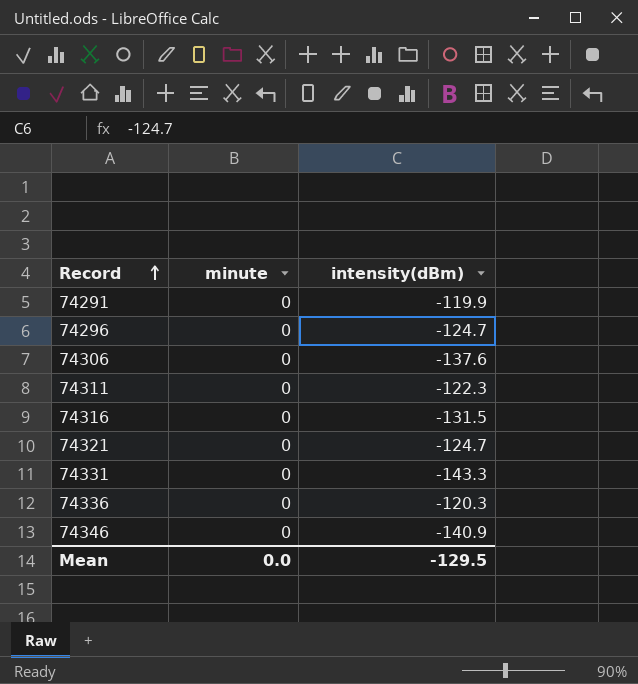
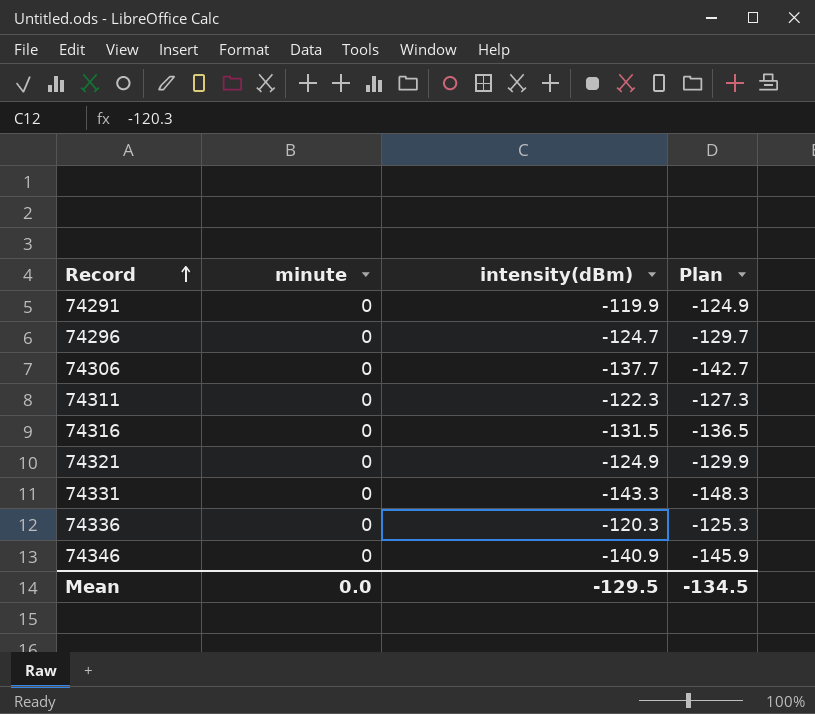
column Plan | formula: none -> [intensity(dBm)] - 5
74306 | intensity(dBm): -137.6 -> -137.7
74321 | intensity(dBm): -124.7 -> -124.9

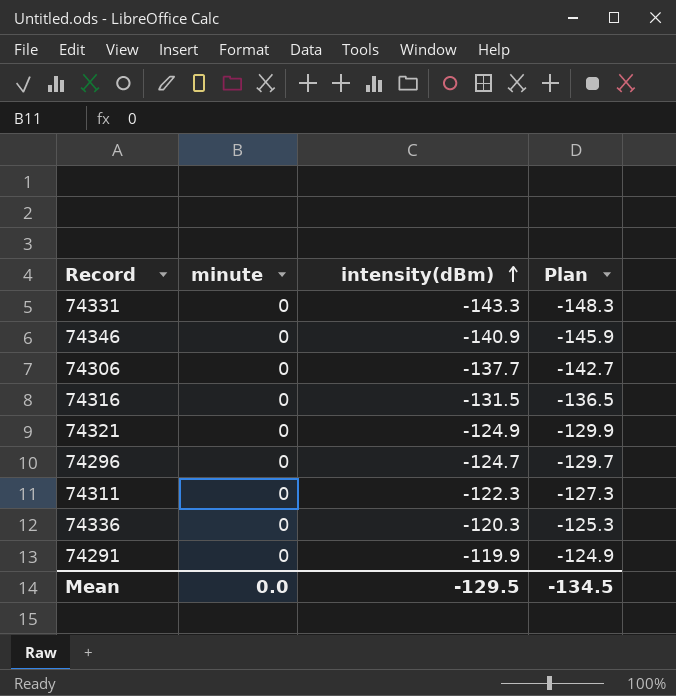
row order: Record ascending -> intensity(dBm) ascending

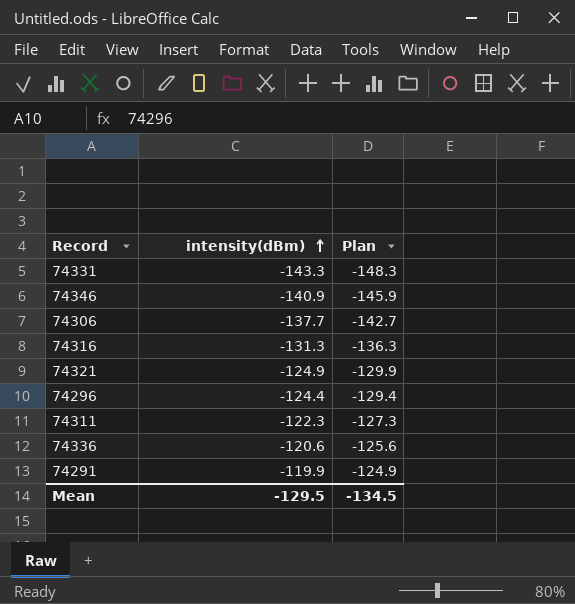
column minute | position: 2 -> none
74316 | intensity(dBm): -131.5 -> -131.3
74316 | Plan: -136.5 -> -136.3
74296 | intensity(dBm): -124.7 -> -124.4
74296 | Plan: -129.7 -> -129.4
74336 | intensity(dBm): -120.3 -> -120.6
74336 | Plan: -125.3 -> -125.6

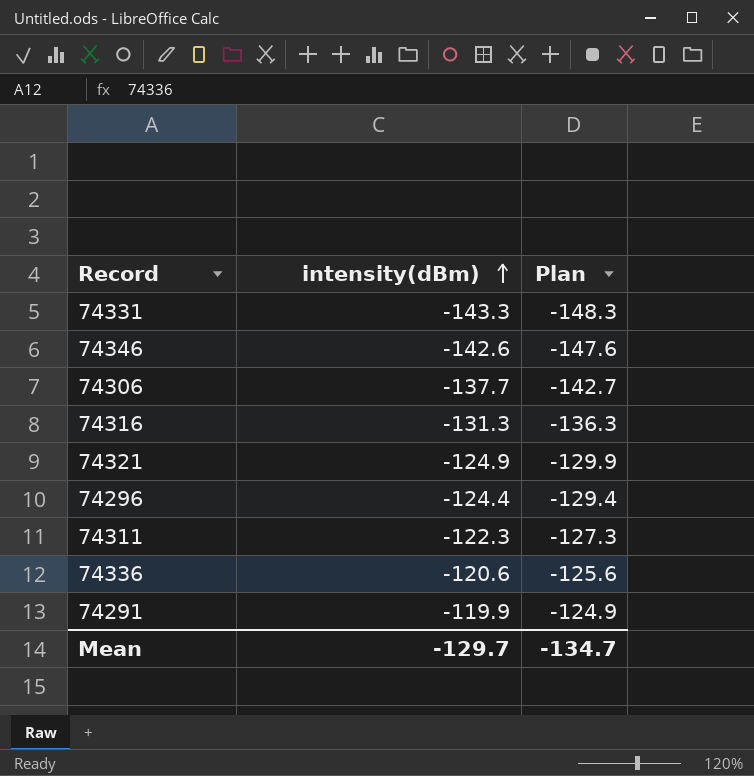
74346 | intensity(dBm): -140.9 -> -142.6
74346 | Plan: -145.9 -> -147.6
Mean | intensity(dBm): -129.5 -> -129.7
Mean | Plan: -134.5 -> -134.7

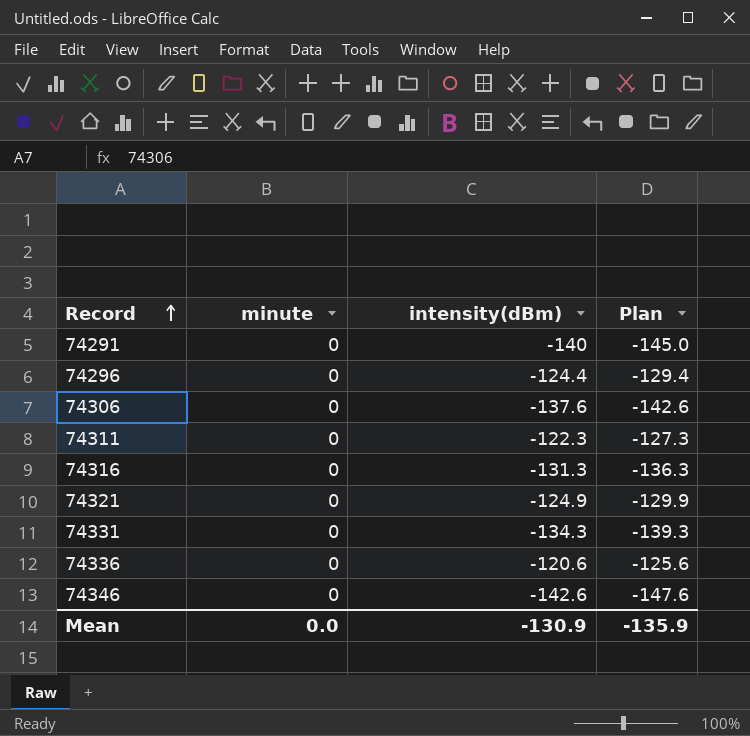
row order: intensity(dBm) ascending -> Record ascending
column minute | position: none -> 2
74291 | intensity(dBm): -119.9 -> -140
74291 | Plan: -124.9 -> -145.0
74306 | intensity(dBm): -137.7 -> -137.6
74306 | Plan: -142.7 -> -142.6
74331 | intensity(dBm): -143.3 -> -134.3
74331 | Plan: -148.3 -> -139.3
Mean | intensity(dBm): -129.7 -> -130.9
Mean | Plan: -134.7 -> -135.9

